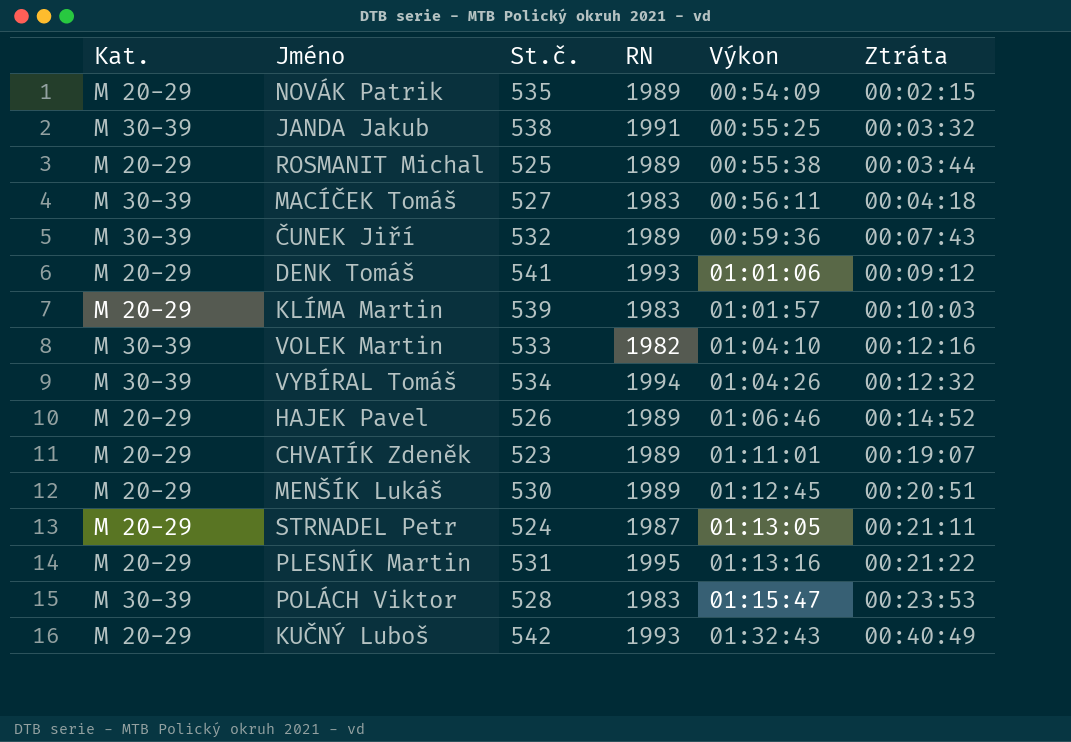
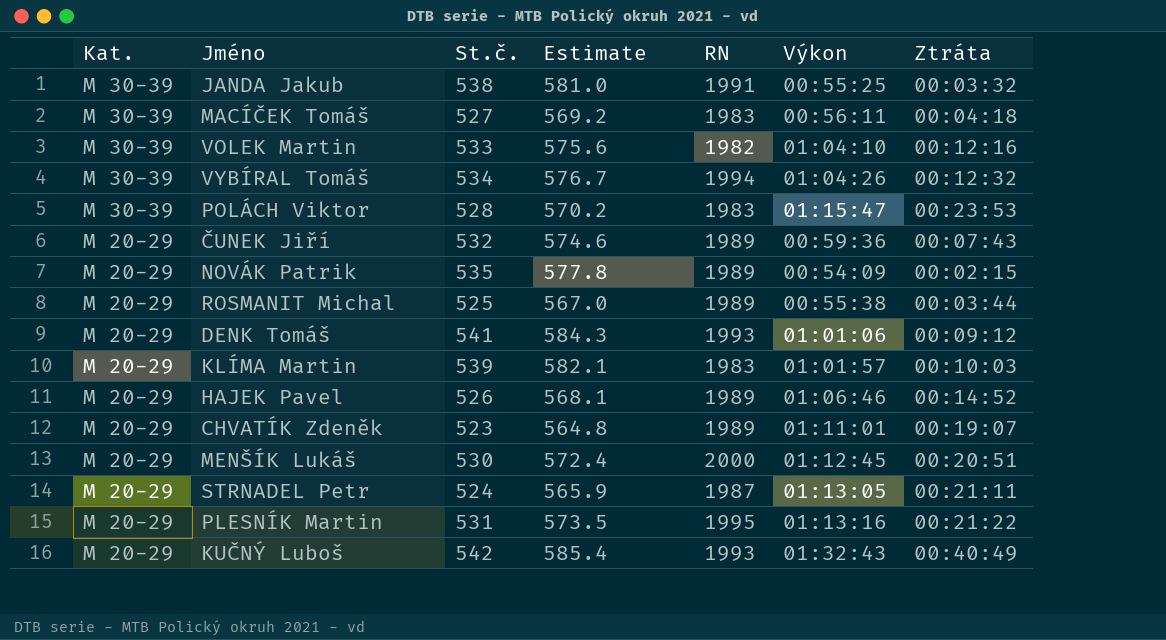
row order: Výkon ascending -> Kat. descending
column Estimate | formula: none -> [St.č.] * 1.08
ČUNEK Jiří | Kat.: M 30-39 -> M 20-29
MENŠÍK Lukáš | RN: 1989 -> 2000

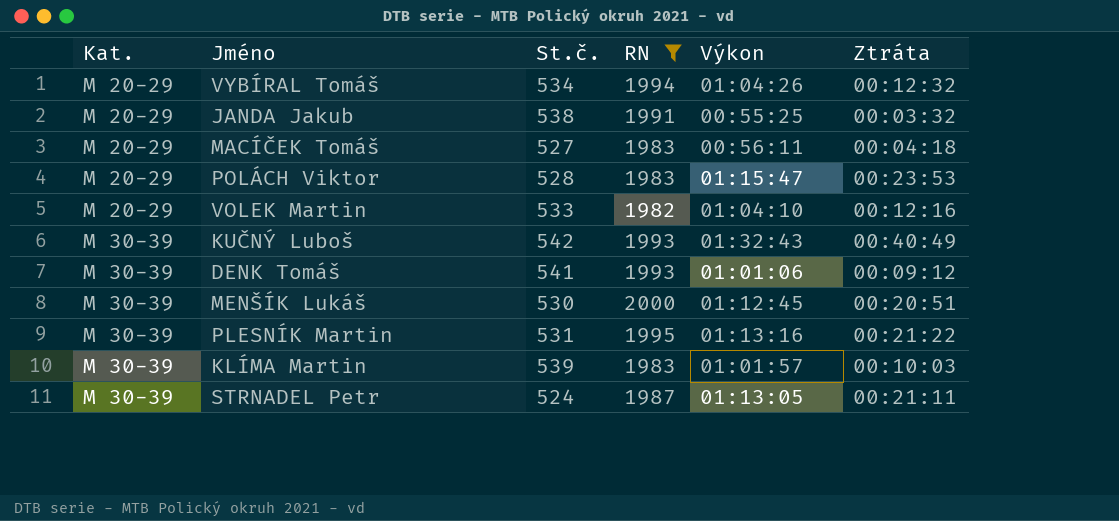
filter: none -> RN != 1989
row order: Kat. descending -> Kat. ascending
column Estimate | formula: [St.č.] * 1.08 -> none
VYBÍRAL Tomáš | Kat.: M 30-39 -> M 20-29
JANDA Jakub | Kat.: M 30-39 -> M 20-29
MACÍČEK Tomáš | Kat.: M 30-39 -> M 20-29
POLÁCH Viktor | Kat.: M 30-39 -> M 20-29
VOLEK Martin | Kat.: M 30-39 -> M 20-29
KUČNÝ Luboš | Kat.: M 20-29 -> M 30-39
DENK Tomáš | Kat.: M 20-29 -> M 30-39
MENŠÍK Lukáš | Kat.: M 20-29 -> M 30-39
PLESNÍK Martin | Kat.: M 20-29 -> M 30-39
KLÍMA Martin | Kat.: M 20-29 -> M 30-39
STRNADEL Petr | Kat.: M 20-29 -> M 30-39

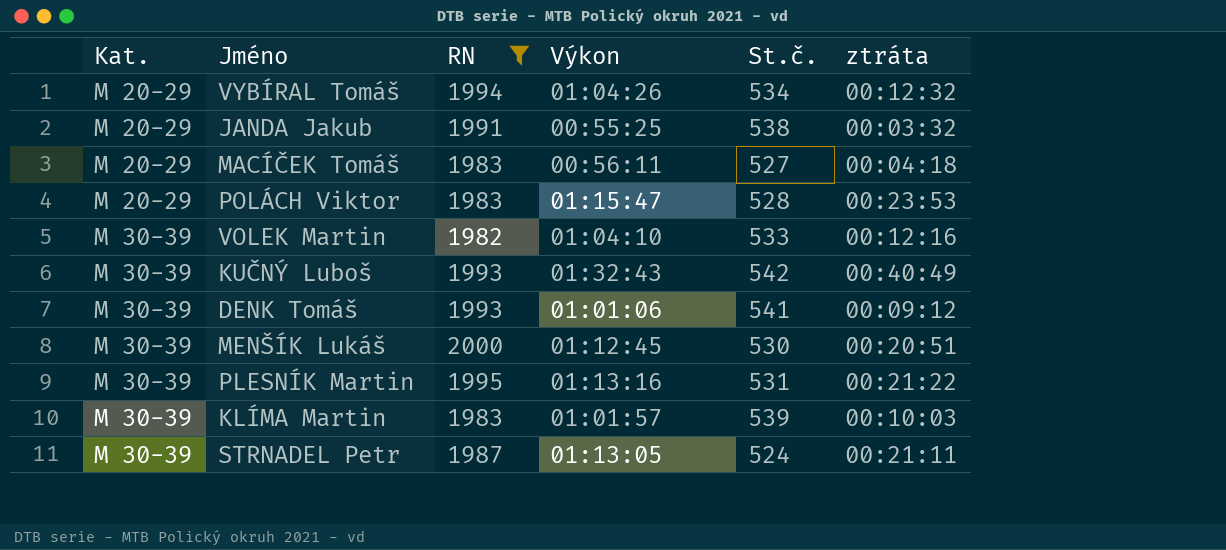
column St.č. | position: 3 -> 5
column name: Ztráta -> ztráta
VOLEK Martin | Kat.: M 20-29 -> M 30-39

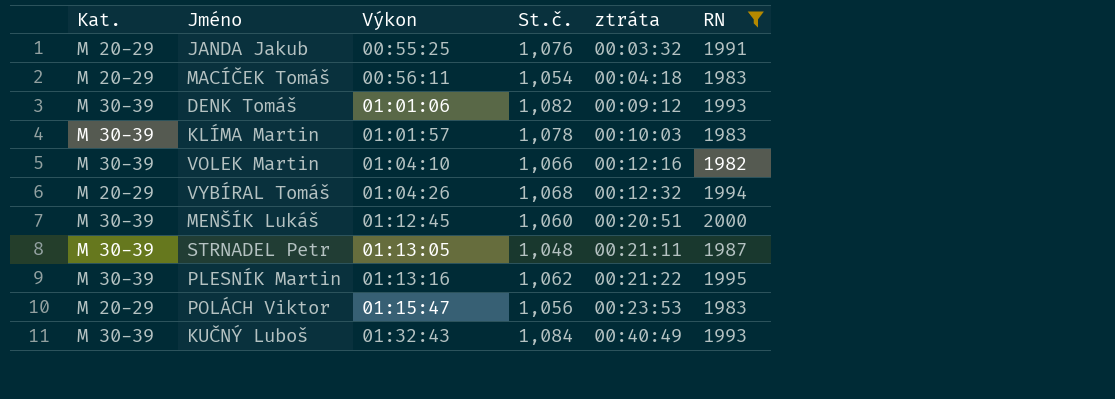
row order: Kat. ascending -> Výkon ascending
column RN | position: 3 -> 6
JANDA Jakub | St.č.: 538 -> 1,076
MACÍČEK Tomáš | St.č.: 527 -> 1,054
DENK Tomáš | St.č.: 541 -> 1,082
KLÍMA Martin | St.č.: 539 -> 1,078
VOLEK Martin | St.č.: 533 -> 1,066
VYBÍRAL Tomáš | St.č.: 534 -> 1,068
MENŠÍK Lukáš | St.č.: 530 -> 1,060
STRNADEL Petr | St.č.: 524 -> 1,048
PLESNÍK Martin | St.č.: 531 -> 1,062
POLÁCH Viktor | St.č.: 528 -> 1,056
KUČNÝ Luboš | St.č.: 542 -> 1,084

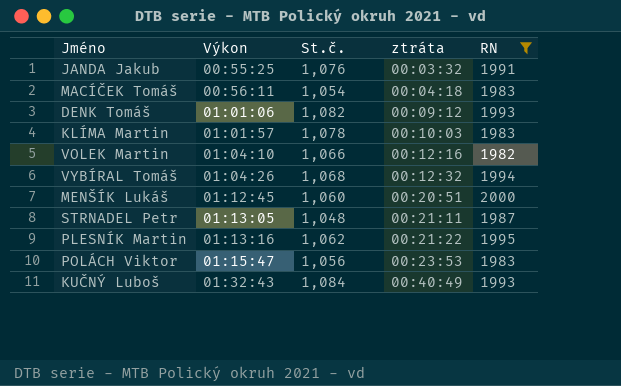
column Kat. | position: 1 -> none

